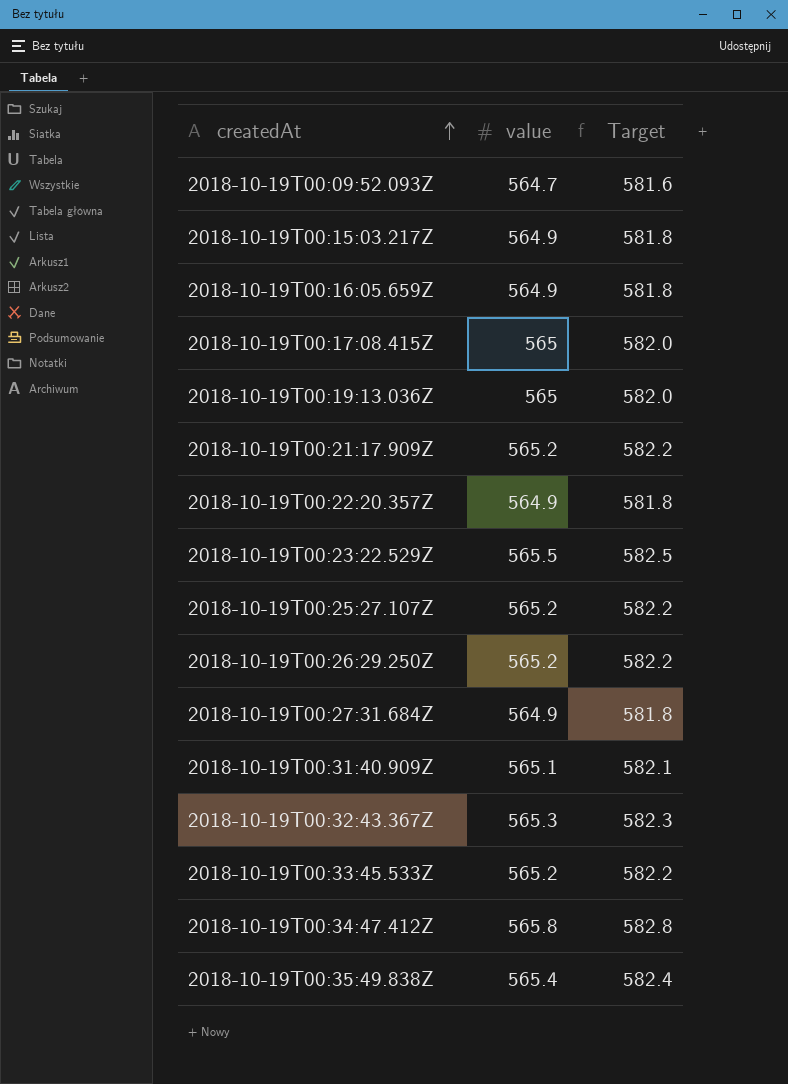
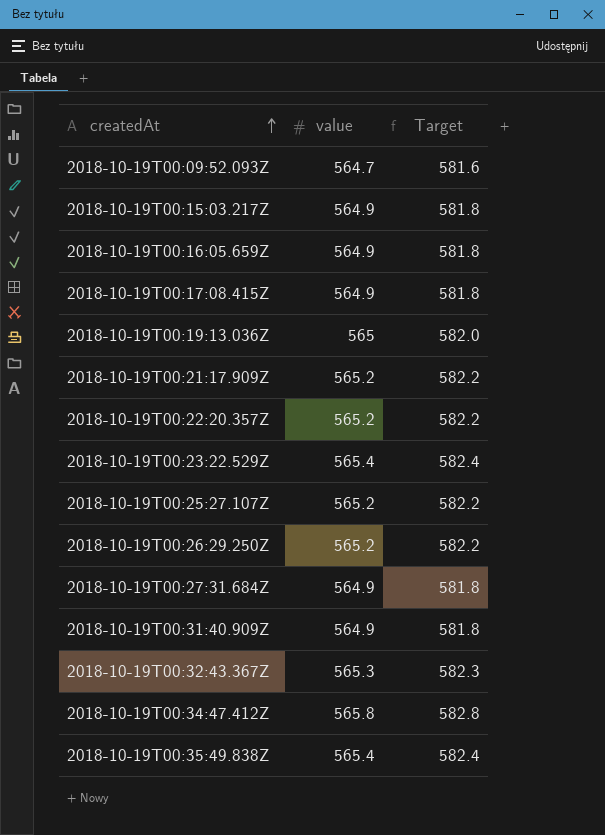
row 2018-10-19T00:33:45.533Z: 565.2 | 582.2 -> none
2018-10-19T00:17:08.415Z | value: 565 -> 564.9
2018-10-19T00:17:08.415Z | Target: 582.0 -> 581.8
2018-10-19T00:22:20.357Z | value: 564.9 -> 565.2
2018-10-19T00:22:20.357Z | Target: 581.8 -> 582.2
2018-10-19T00:23:22.529Z | value: 565.5 -> 565.4
2018-10-19T00:23:22.529Z | Target: 582.5 -> 582.4
2018-10-19T00:31:40.909Z | value: 565.1 -> 564.9
2018-10-19T00:31:40.909Z | Target: 582.1 -> 581.8

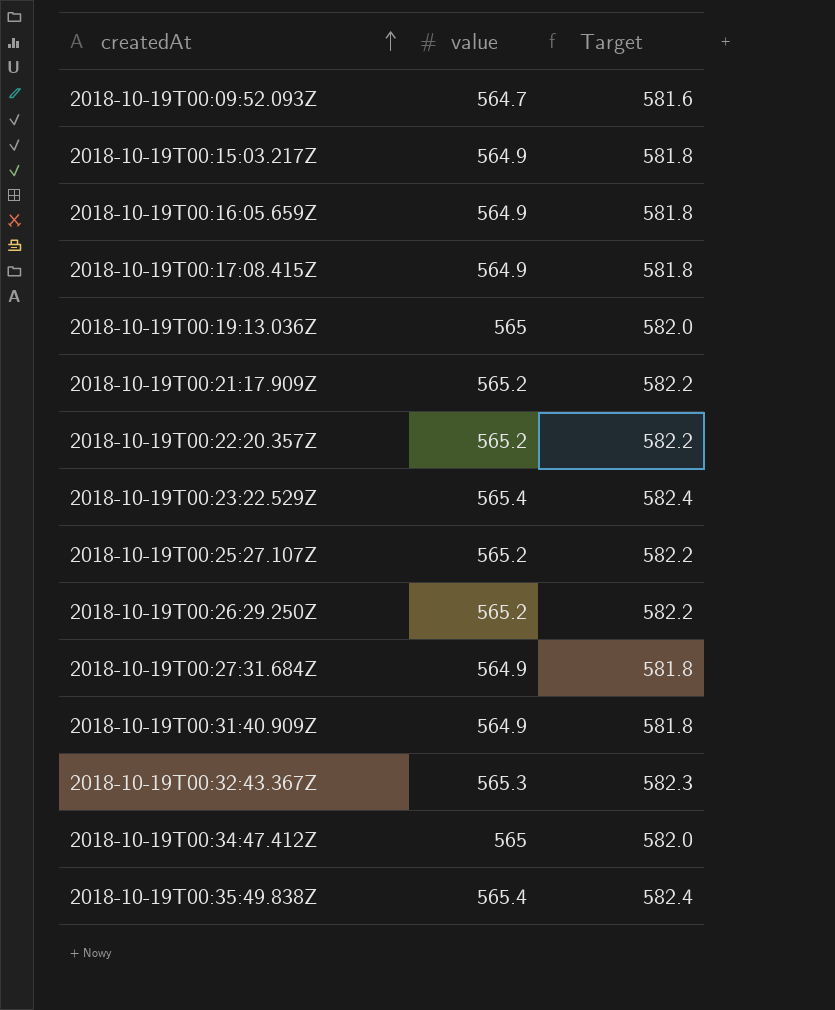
2018-10-19T00:34:47.412Z | value: 565.8 -> 565
2018-10-19T00:34:47.412Z | Target: 582.8 -> 582.0

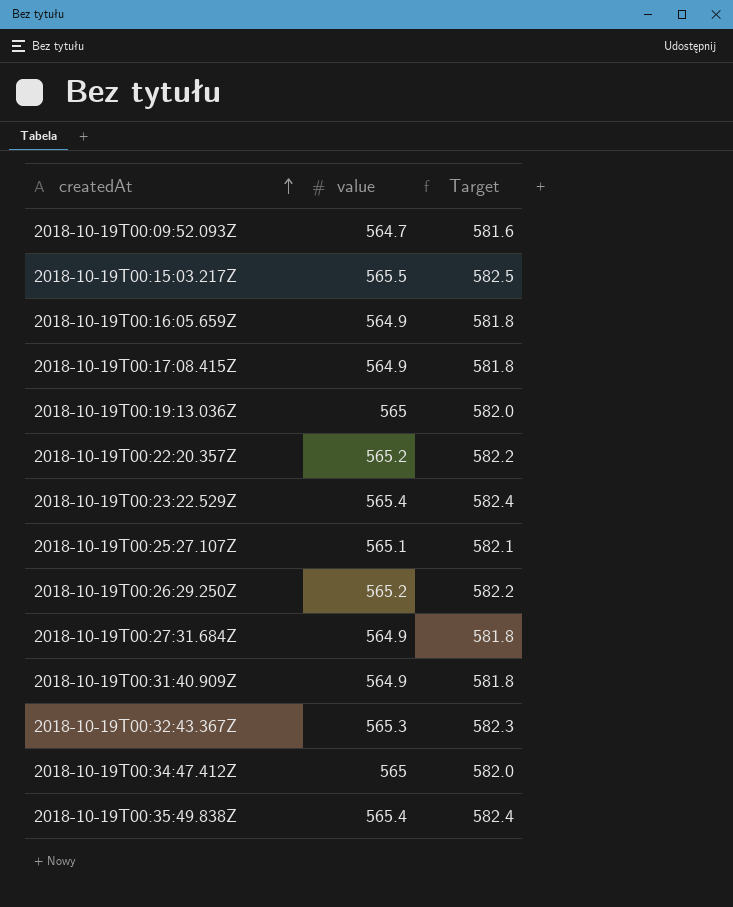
row 2018-10-19T00:21:17.909Z: 565.2 | 582.2 -> none
2018-10-19T00:15:03.217Z | value: 564.9 -> 565.5
2018-10-19T00:15:03.217Z | Target: 581.8 -> 582.5
2018-10-19T00:25:27.107Z | value: 565.2 -> 565.1
2018-10-19T00:25:27.107Z | Target: 582.2 -> 582.1

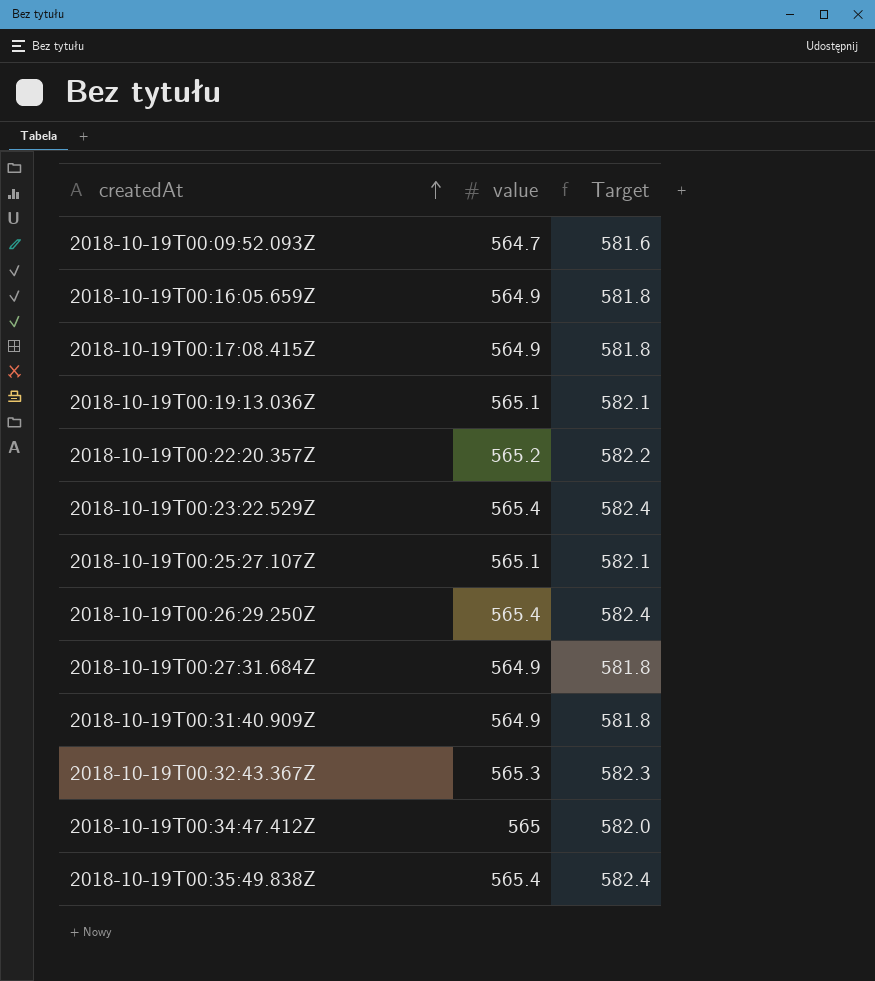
row 2018-10-19T00:15:03.217Z: 565.5 | 582.5 -> none
2018-10-19T00:19:13.036Z | value: 565 -> 565.1
2018-10-19T00:19:13.036Z | Target: 582.0 -> 582.1
2018-10-19T00:26:29.250Z | value: 565.2 -> 565.4
2018-10-19T00:26:29.250Z | Target: 582.2 -> 582.4

